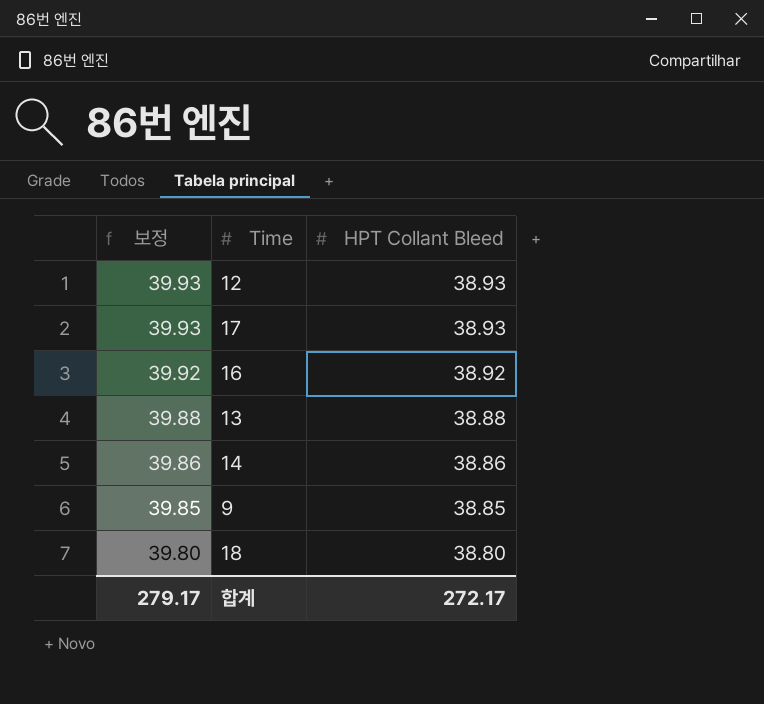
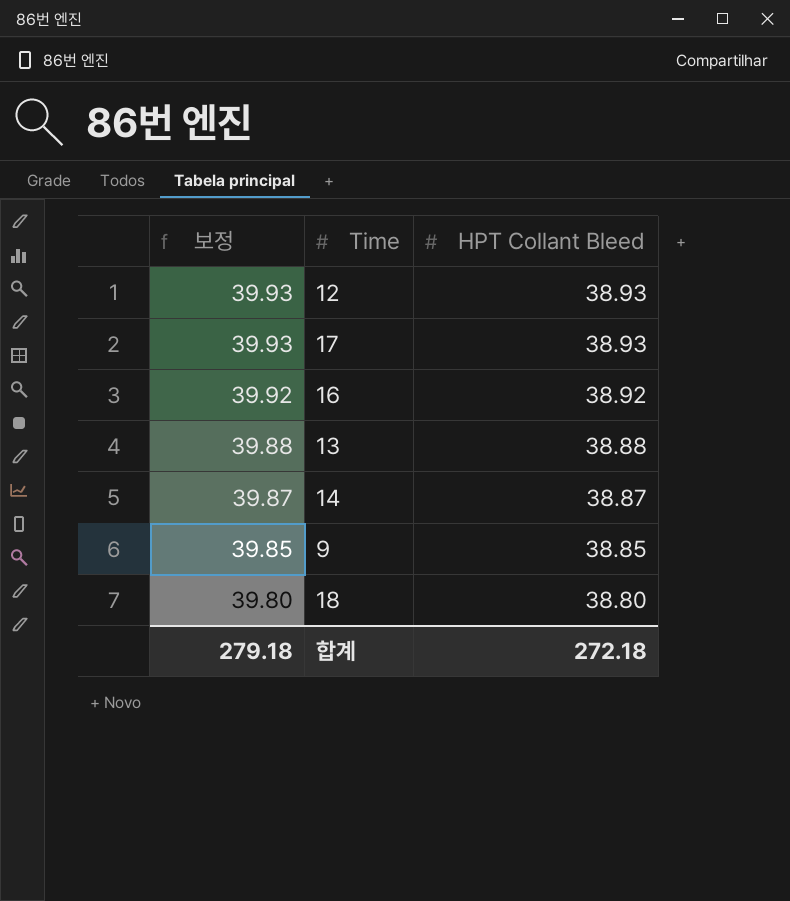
14 | 보정: 39.86 -> 39.87
14 | HPT Collant Bleed: 38.86 -> 38.87
합계 | 보정: 279.17 -> 279.18
합계 | HPT Collant Bleed: 272.17 -> 272.18

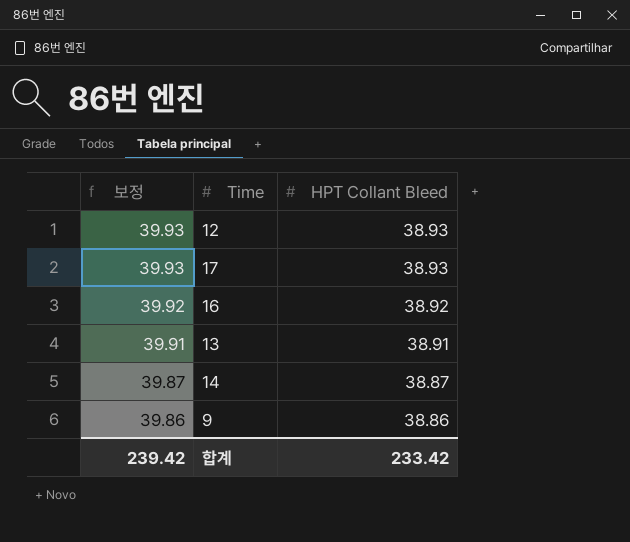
row 18: 39.80 | 38.80 -> none
13 | 보정: 39.88 -> 39.91
13 | HPT Collant Bleed: 38.88 -> 38.91
9 | 보정: 39.85 -> 39.86
9 | HPT Collant Bleed: 38.85 -> 38.86
합계 | 보정: 279.18 -> 239.42
합계 | HPT Collant Bleed: 272.18 -> 233.42

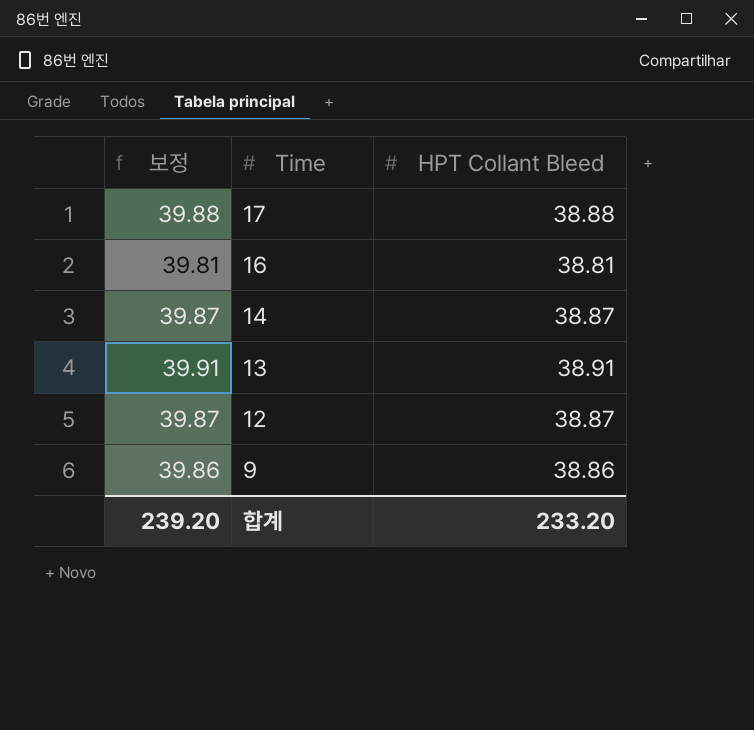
row order: 보정 descending -> Time descending
17 | 보정: 39.93 -> 39.88
17 | HPT Collant Bleed: 38.93 -> 38.88
16 | 보정: 39.92 -> 39.81
16 | HPT Collant Bleed: 38.92 -> 38.81
12 | 보정: 39.93 -> 39.87
12 | HPT Collant Bleed: 38.93 -> 38.87
합계 | 보정: 239.42 -> 239.20
합계 | HPT Collant Bleed: 233.42 -> 233.20

